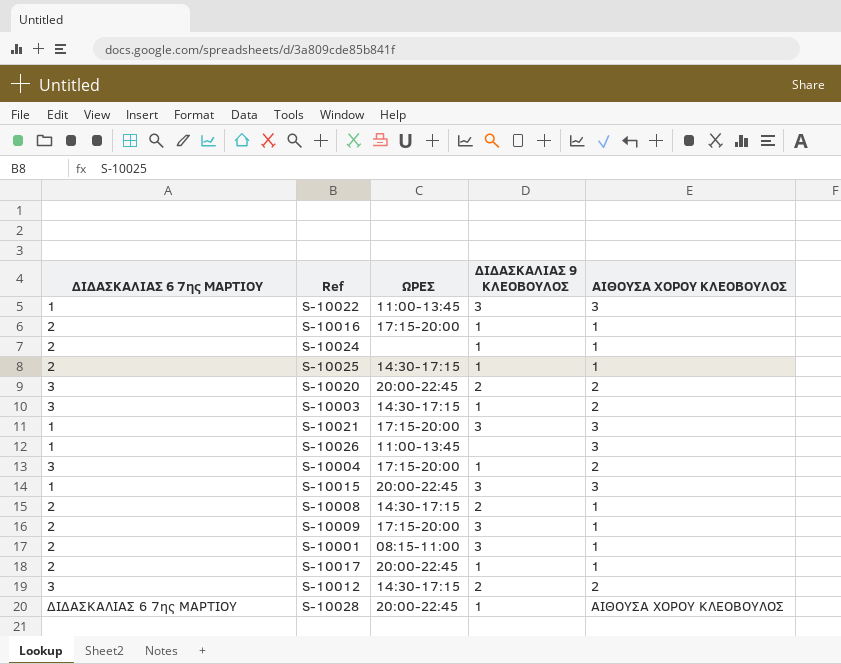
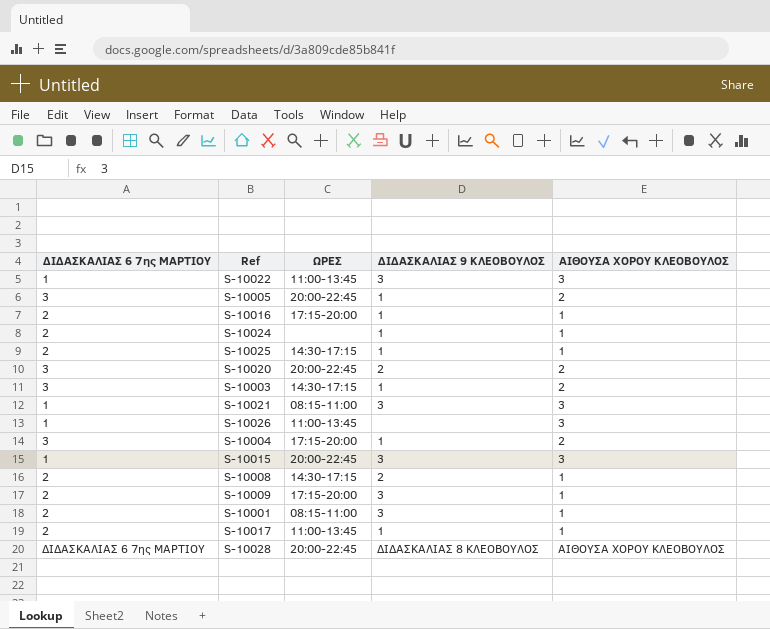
row S-10012: 3 | 14:30-17:15 | 2 | 2 -> none
row S-10005: none -> 3 | 20:00-22:45 | 1 | 2
S-10021 | ΩΡΕΣ: 17:15-20:00 -> 08:15-11:00
S-10017 | ΩΡΕΣ: 20:00-22:45 -> 11:00-13:45
S-10028 | ΔΙΔΑΣΚΑΛΙΑΣ 9 ΚΛΕΟΒΟΥΛΟΣ: 1 -> ΔΙΔΑΣΚΑΛΙΑΣ 8 ΚΛΕΟΒΟΥΛΟΣ

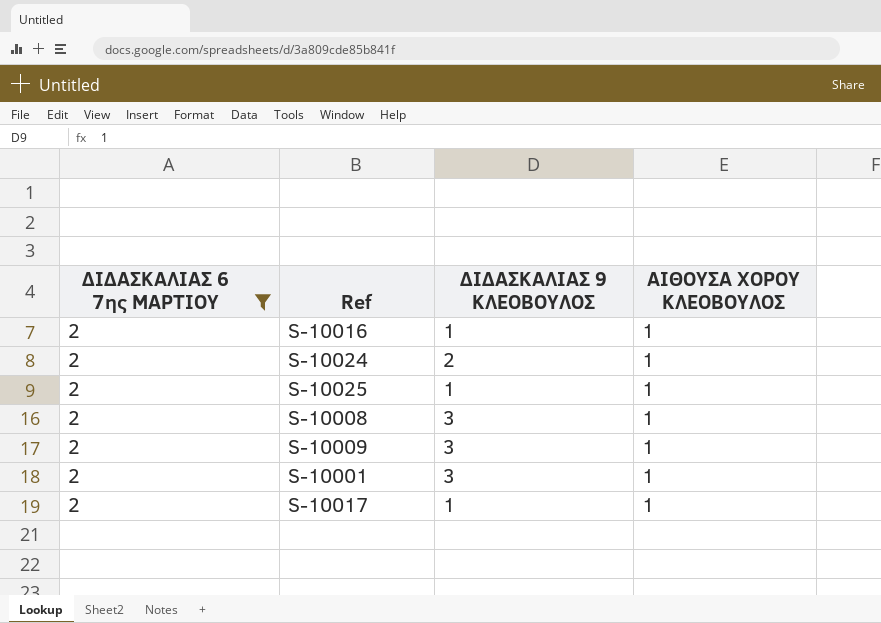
filter: none -> ΔΙΔΑΣΚΑΛΙΑΣ 6 7ης ΜΑΡΤΙΟΥ = 2
column ΩΡΕΣ | position: 3 -> none
S-10024 | ΔΙΔΑΣΚΑΛΙΑΣ 9 ΚΛΕΟΒΟΥΛΟΣ: 1 -> 2
S-10008 | ΔΙΔΑΣΚΑΛΙΑΣ 9 ΚΛΕΟΒΟΥΛΟΣ: 2 -> 3

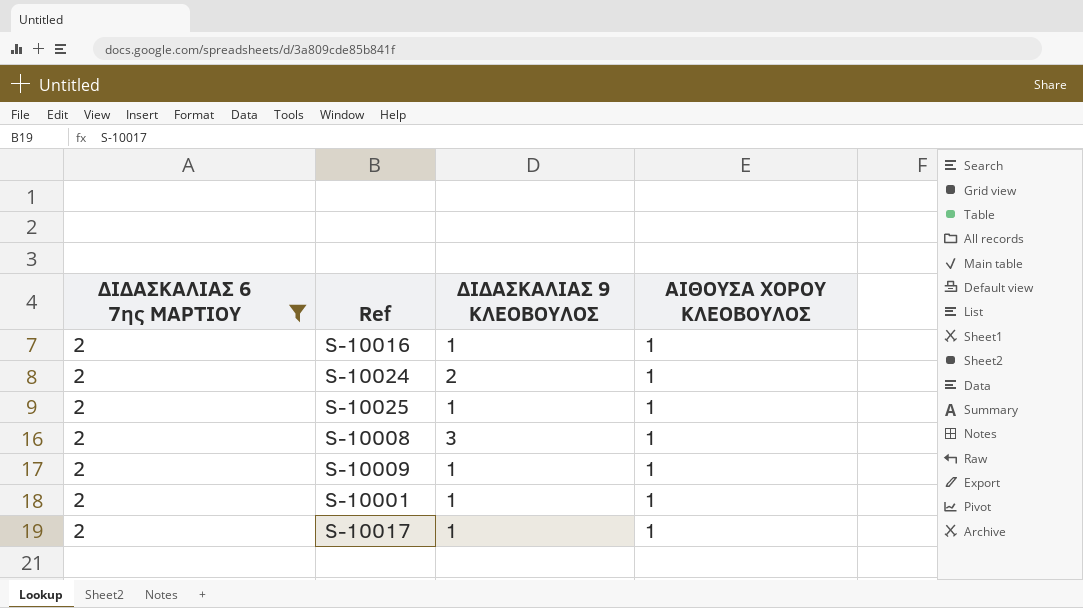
S-10009 | ΔΙΔΑΣΚΑΛΙΑΣ 9 ΚΛΕΟΒΟΥΛΟΣ: 3 -> 1
S-10001 | ΔΙΔΑΣΚΑΛΙΑΣ 9 ΚΛΕΟΒΟΥΛΟΣ: 3 -> 1

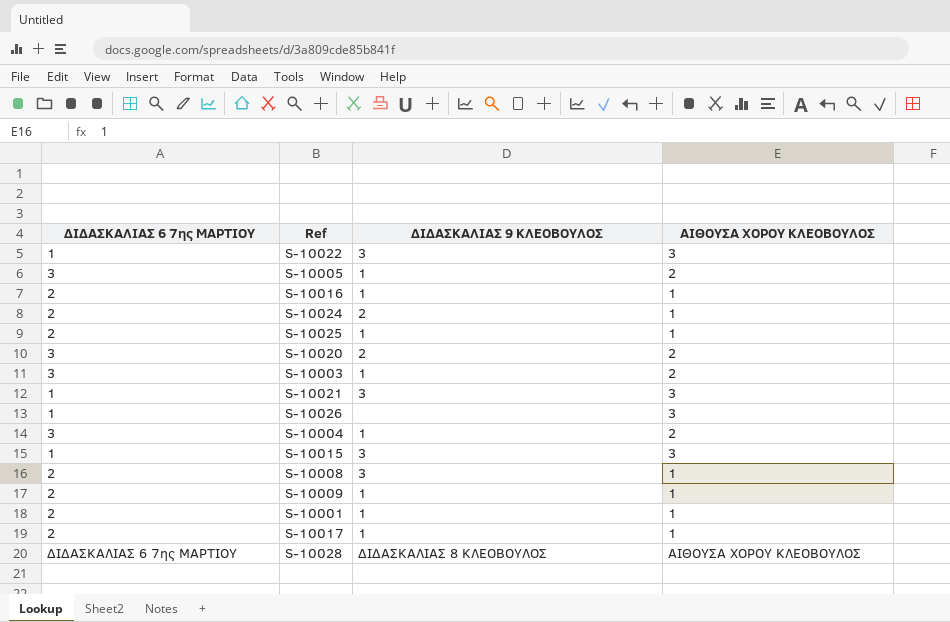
filter: ΔΙΔΑΣΚΑΛΙΑΣ 6 7ης ΜΑΡΤΙΟΥ = 2 -> none

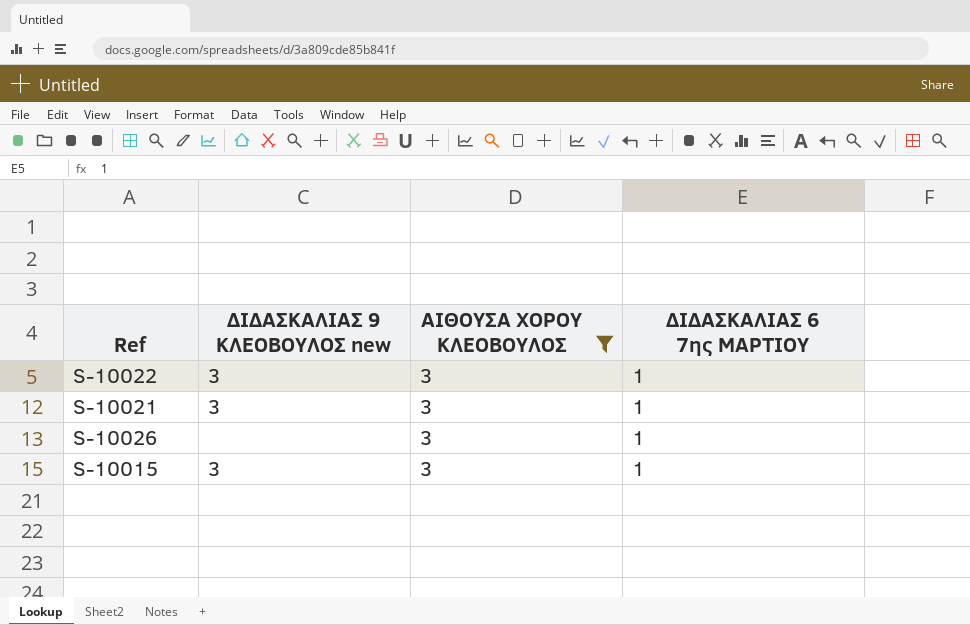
filter: none -> ΑΙΘΟΥΣΑ ΧΟΡΟΥ ΚΛΕΟΒΟΥΛΟΣ = 3
column name: ΔΙΔΑΣΚΑΛΙΑΣ 9 ΚΛΕΟΒΟΥΛΟΣ -> ΔΙΔΑΣΚΑΛΙΑΣ 9 ΚΛΕΟΒΟΥΛΟΣ new
column ΔΙΔΑΣΚΑΛΙΑΣ 6 7ης ΜΑΡΤΙΟΥ | position: 1 -> 4

